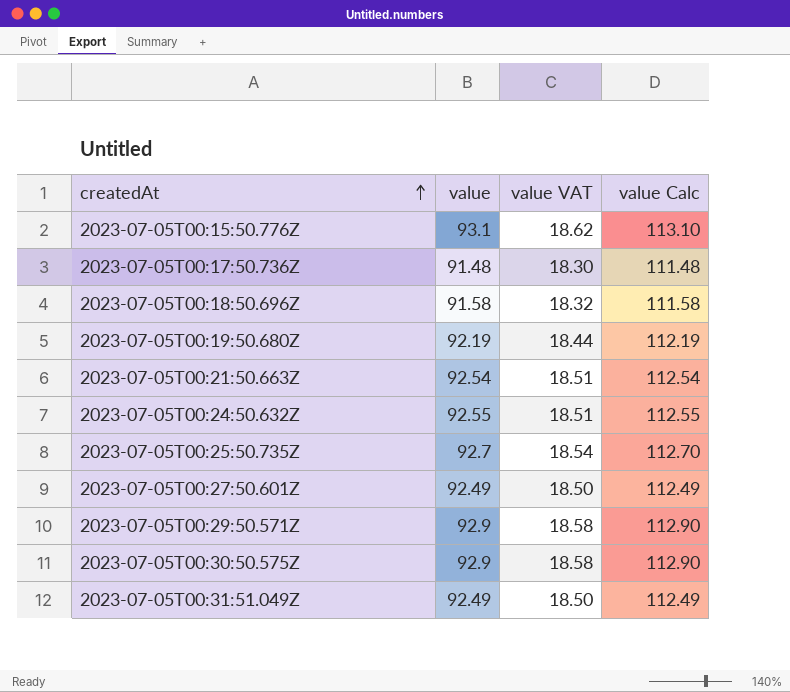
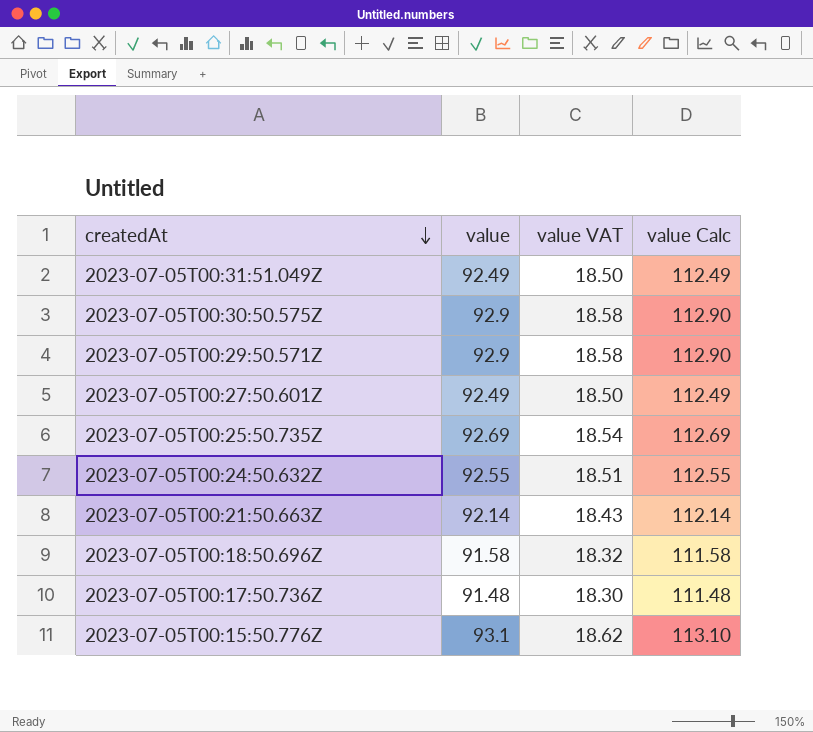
row order: createdAt ascending -> createdAt descending
row 2023-07-05T00:19:50.680Z: 92.19 | 18.44 | 112.19 -> none
2023-07-05T00:25:50.735Z | value: 92.7 -> 92.69
2023-07-05T00:25:50.735Z | value Calc: 112.70 -> 112.69
2023-07-05T00:21:50.663Z | value: 92.54 -> 92.14
2023-07-05T00:21:50.663Z | value VAT: 18.51 -> 18.43
2023-07-05T00:21:50.663Z | value Calc: 112.54 -> 112.14

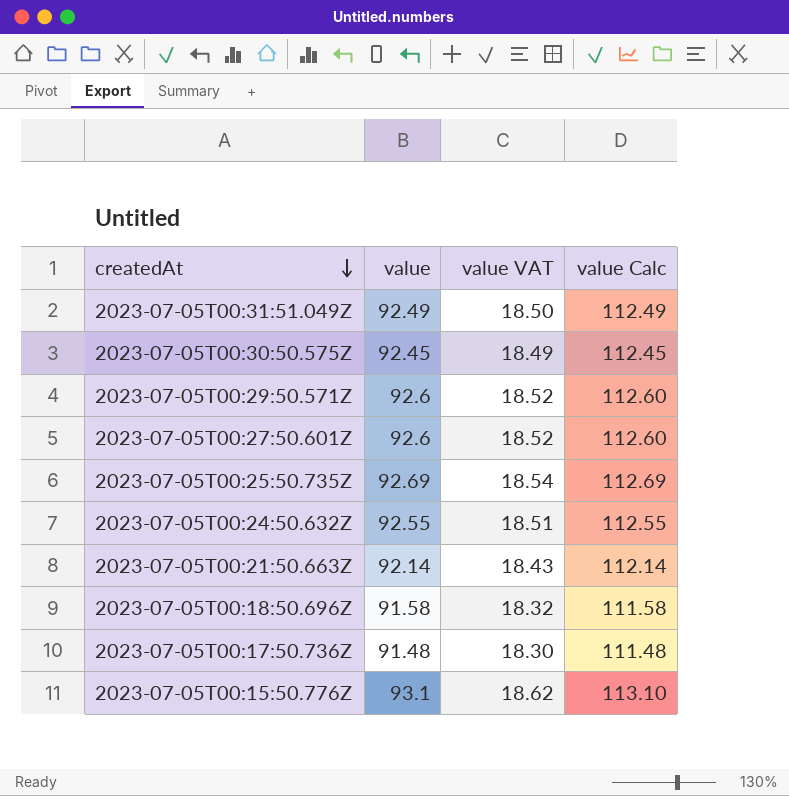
2023-07-05T00:30:50.575Z | value: 92.9 -> 92.45
2023-07-05T00:30:50.575Z | value VAT: 18.58 -> 18.49
2023-07-05T00:30:50.575Z | value Calc: 112.90 -> 112.45
2023-07-05T00:29:50.571Z | value: 92.9 -> 92.6
2023-07-05T00:29:50.571Z | value VAT: 18.58 -> 18.52
2023-07-05T00:29:50.571Z | value Calc: 112.90 -> 112.60
2023-07-05T00:27:50.601Z | value: 92.49 -> 92.6
2023-07-05T00:27:50.601Z | value VAT: 18.50 -> 18.52
2023-07-05T00:27:50.601Z | value Calc: 112.49 -> 112.60

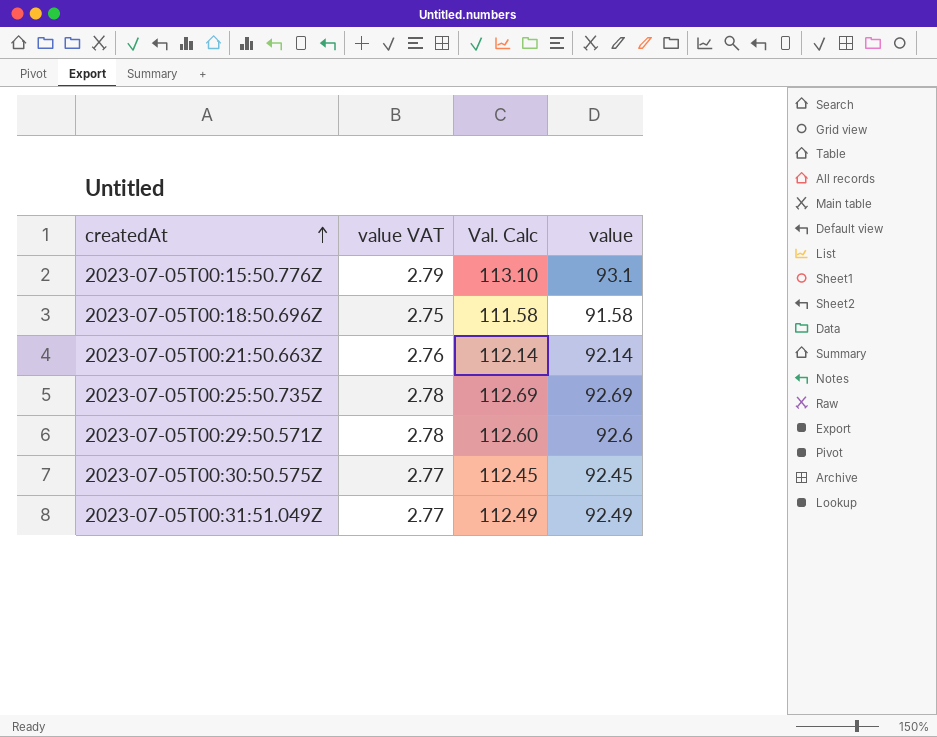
row order: createdAt descending -> createdAt ascending
column value VAT | formula: [value] * 0.2 -> [value] * 0.03
column name: value Calc -> Val. Calc
column value | position: 2 -> 4
row 2023-07-05T00:27:50.601Z: 92.6 | 18.52 | 112.60 -> none
row 2023-07-05T00:24:50.632Z: 92.55 | 18.51 | 112.55 -> none
row 2023-07-05T00:17:50.736Z: 91.48 | 18.30 | 111.48 -> none

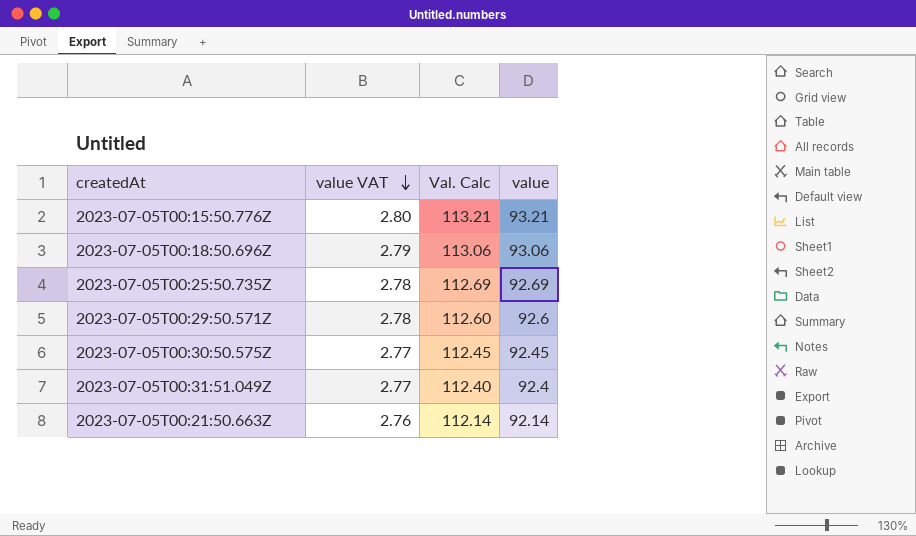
row order: createdAt ascending -> value VAT descending
2023-07-05T00:15:50.776Z | value VAT: 2.79 -> 2.80
2023-07-05T00:15:50.776Z | Val. Calc: 113.10 -> 113.21
2023-07-05T00:15:50.776Z | value: 93.1 -> 93.21
2023-07-05T00:18:50.696Z | value VAT: 2.75 -> 2.79
2023-07-05T00:18:50.696Z | Val. Calc: 111.58 -> 113.06
2023-07-05T00:18:50.696Z | value: 91.58 -> 93.06
2023-07-05T00:31:51.049Z | Val. Calc: 112.49 -> 112.40
2023-07-05T00:31:51.049Z | value: 92.49 -> 92.4

